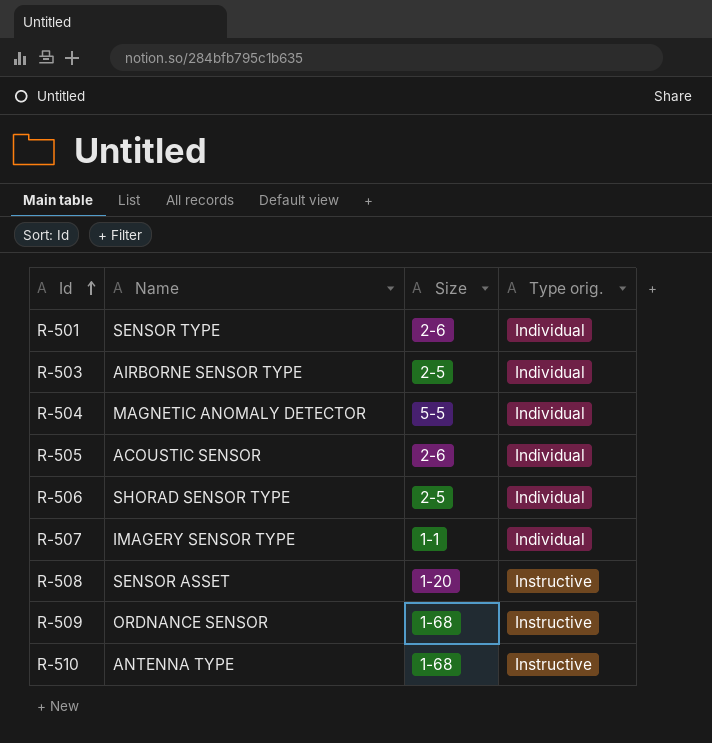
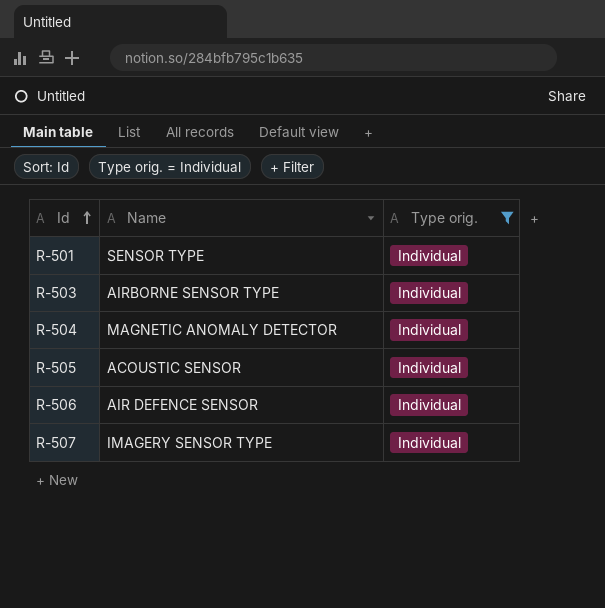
filter: none -> Type orig. = Individual
column Size | position: 3 -> none
R-506 | Name: SHORAD SENSOR TYPE -> AIR DEFENCE SENSOR

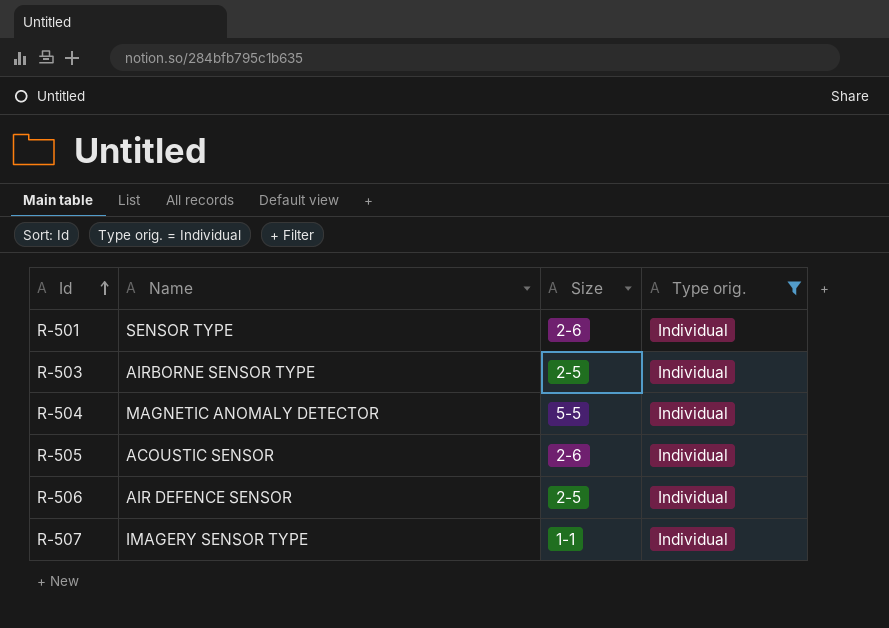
column Size | position: none -> 3

